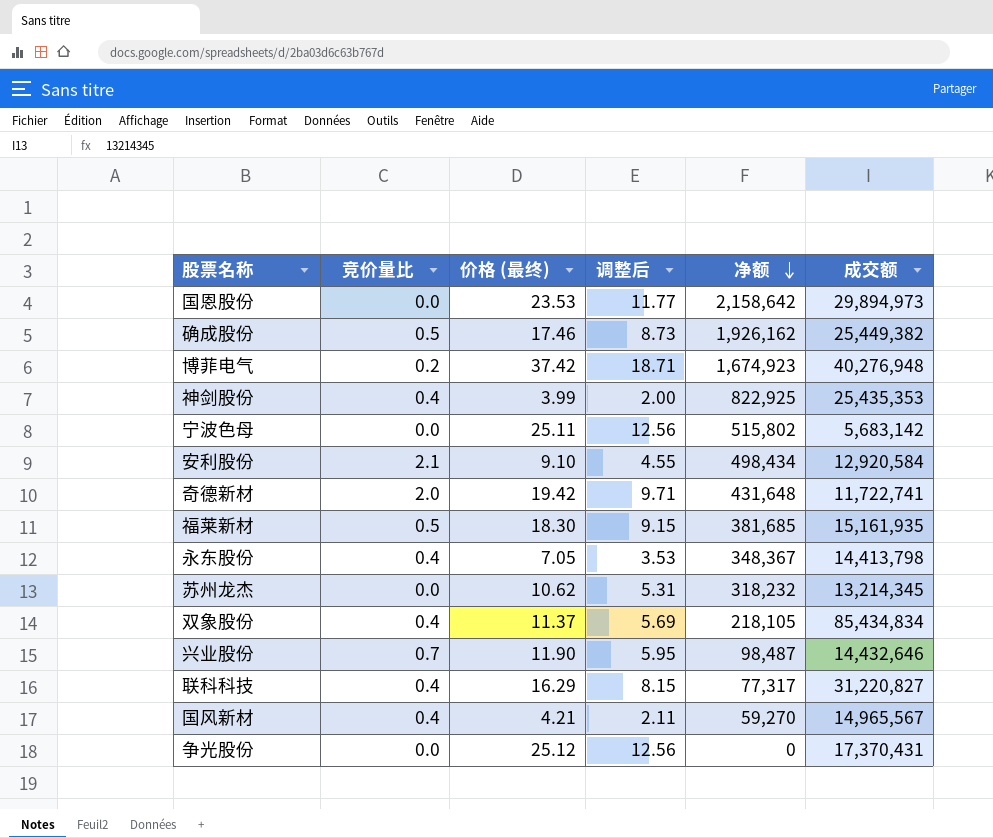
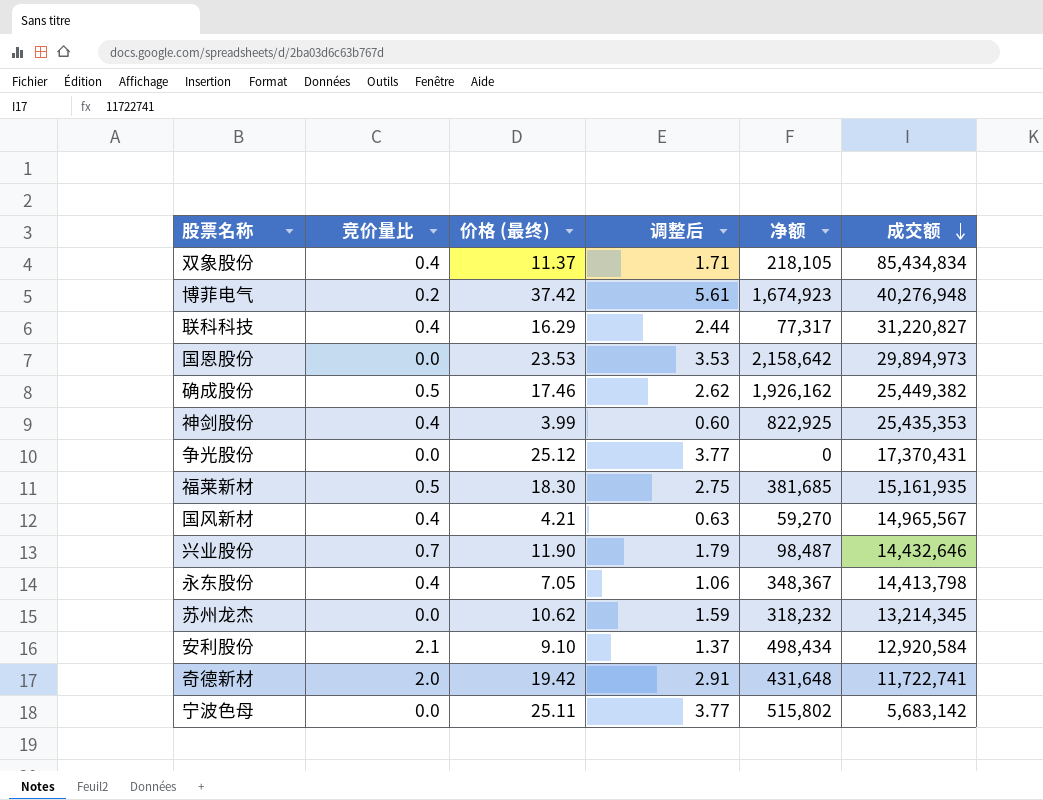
row order: 净额 descending -> 成交额 descending
column 调整后 | formula: [价格 (最终)] * 0.5 -> [价格 (最终)] * 0.15

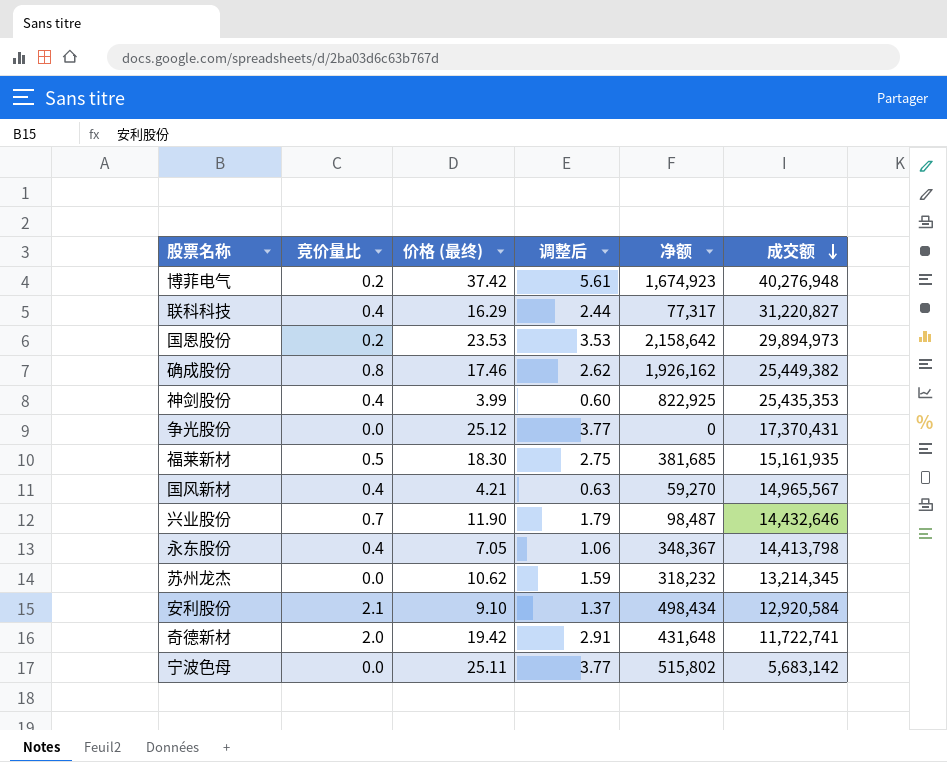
row 双象股份: 0.4 | 11.37 | 1.71 | 218,105 | 85,434,834 -> none
国恩股份 | 竞价量比: 0.0 -> 0.2
确成股份 | 竞价量比: 0.5 -> 0.8

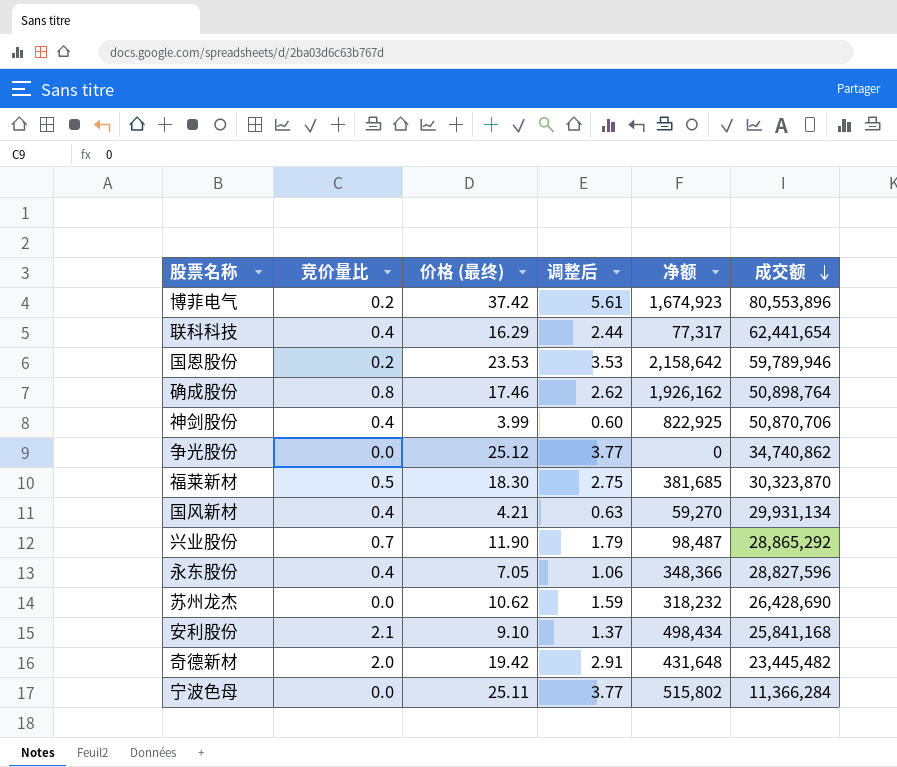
博菲电气 | 成交额: 40,276,948 -> 80,553,896
联科科技 | 成交额: 31,220,827 -> 62,441,654
国恩股份 | 成交额: 29,894,973 -> 59,789,946
确成股份 | 成交额: 25,449,382 -> 50,898,764
神剑股份 | 成交额: 25,435,353 -> 50,870,706
争光股份 | 成交额: 17,370,431 -> 34,740,862
福莱新材 | 成交额: 15,161,935 -> 30,323,870
国风新材 | 成交额: 14,965,567 -> 29,931,134
兴业股份 | 成交额: 14,432,646 -> 28,865,292
永东股份 | 净额: 348,367 -> 348,366
永东股份 | 成交额: 14,413,798 -> 28,827,596
苏州龙杰 | 成交额: 13,214,345 -> 26,428,690
安利股份 | 成交额: 12,920,584 -> 25,841,168
奇德新材 | 成交额: 11,722,741 -> 23,445,482
宁波色母 | 成交额: 5,683,142 -> 11,366,284

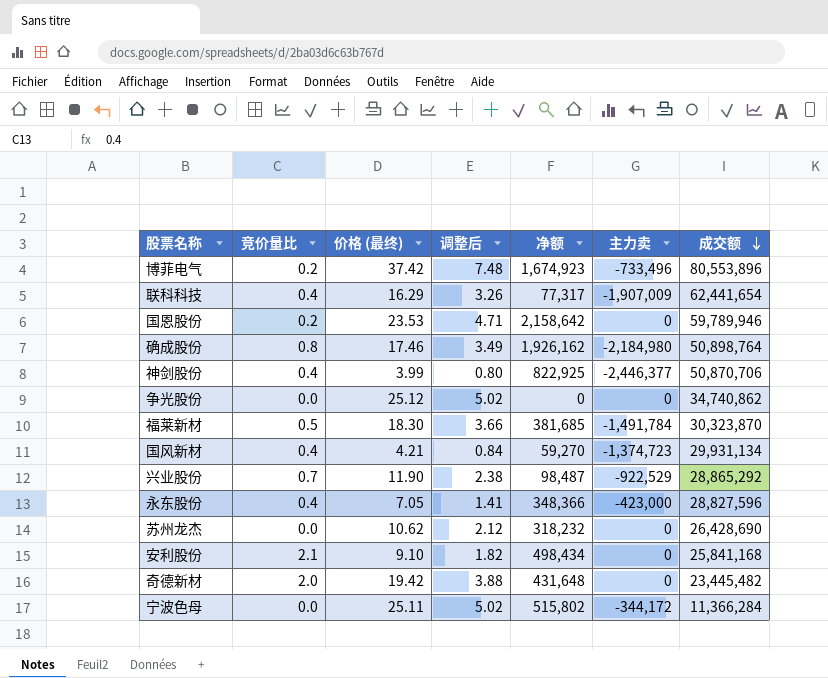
column 调整后 | formula: [价格 (最终)] * 0.15 -> [价格 (最终)] * 0.2
column 主力卖 | position: none -> 6

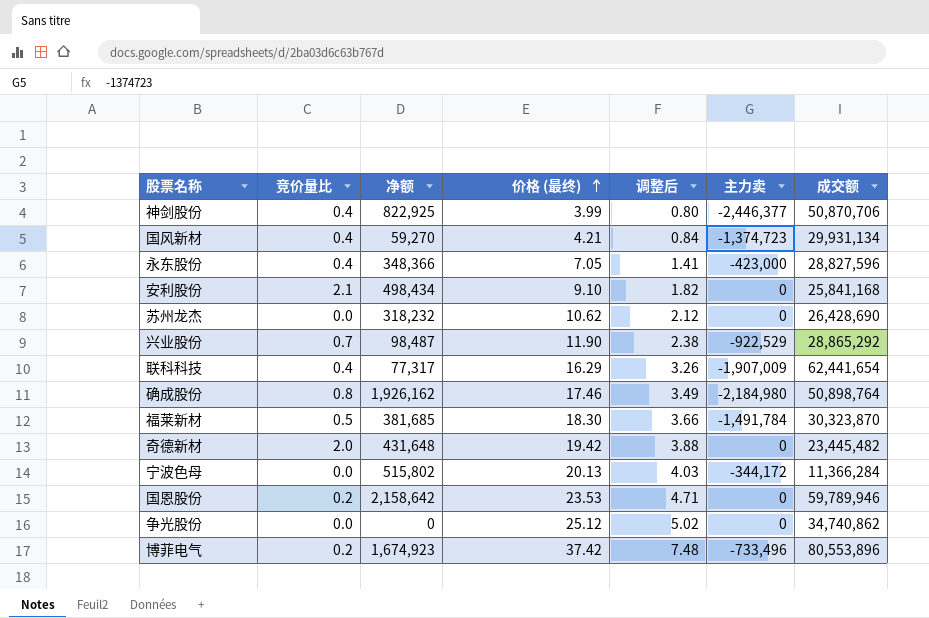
row order: 成交额 descending -> 价格 (最终) ascending
column 净额 | position: 5 -> 3
宁波色母 | 价格 (最终): 25.11 -> 20.13
宁波色母 | 调整后: 5.02 -> 4.03

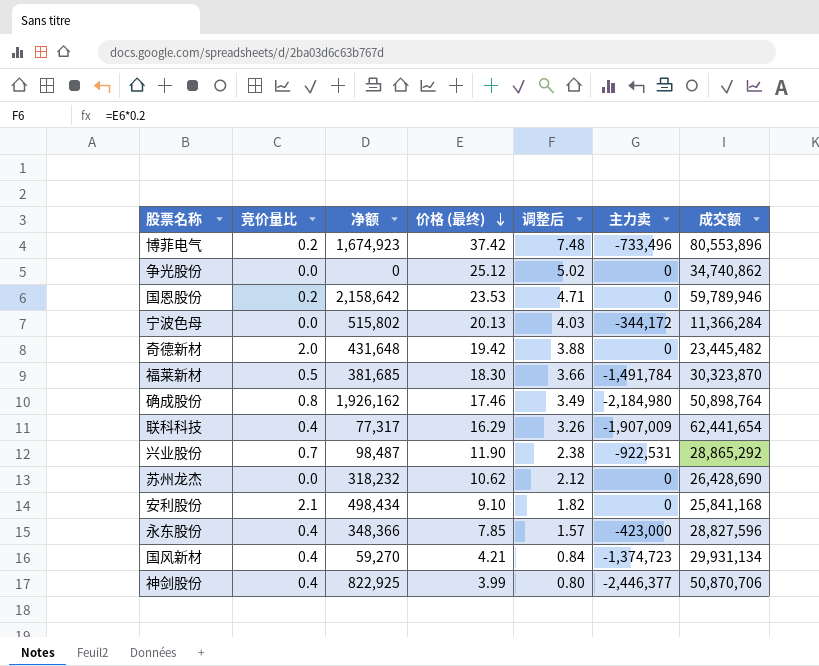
row order: 价格 (最终) ascending -> 价格 (最终) descending
兴业股份 | 主力卖: -922,529 -> -922,531
永东股份 | 价格 (最终): 7.05 -> 7.85
永东股份 | 调整后: 1.41 -> 1.57

